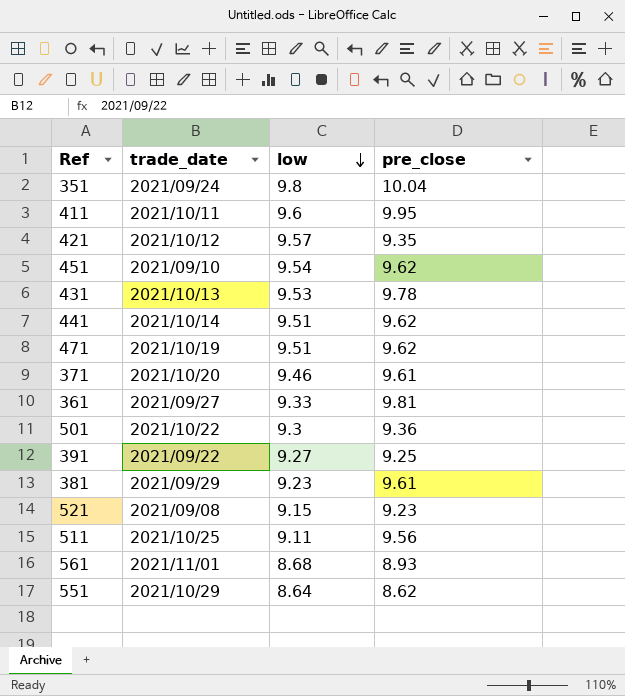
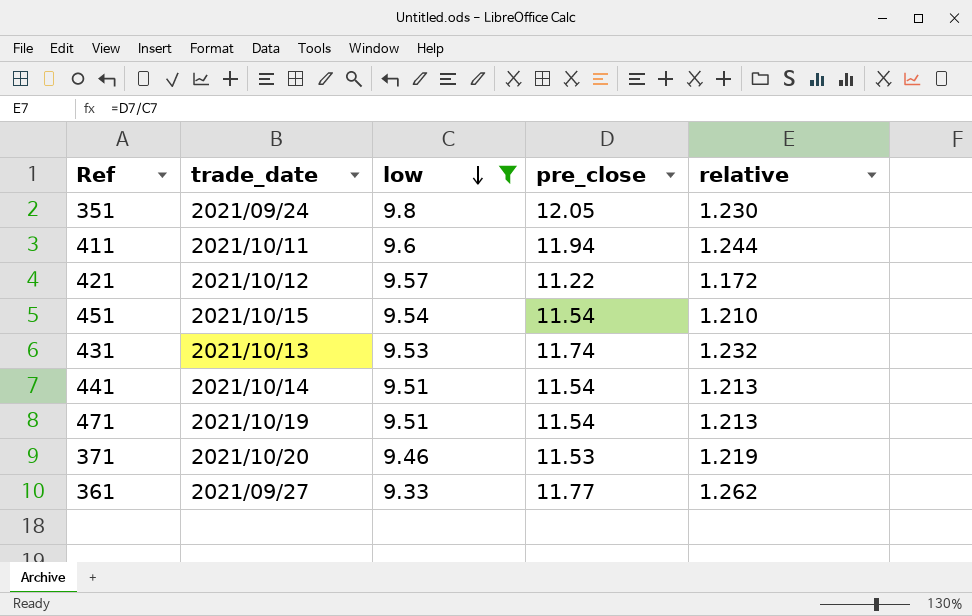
filter: none -> low >= 9.33
column relative | formula: none -> [pre_close] / [low]
351 | pre_close: 10.04 -> 12.05
411 | pre_close: 9.95 -> 11.94
421 | pre_close: 9.35 -> 11.22
451 | trade_date: 2021/09/10 -> 2021/10/15
451 | pre_close: 9.62 -> 11.54
431 | pre_close: 9.78 -> 11.74
441 | pre_close: 9.62 -> 11.54
471 | pre_close: 9.62 -> 11.54
371 | pre_close: 9.61 -> 11.53
361 | pre_close: 9.81 -> 11.77

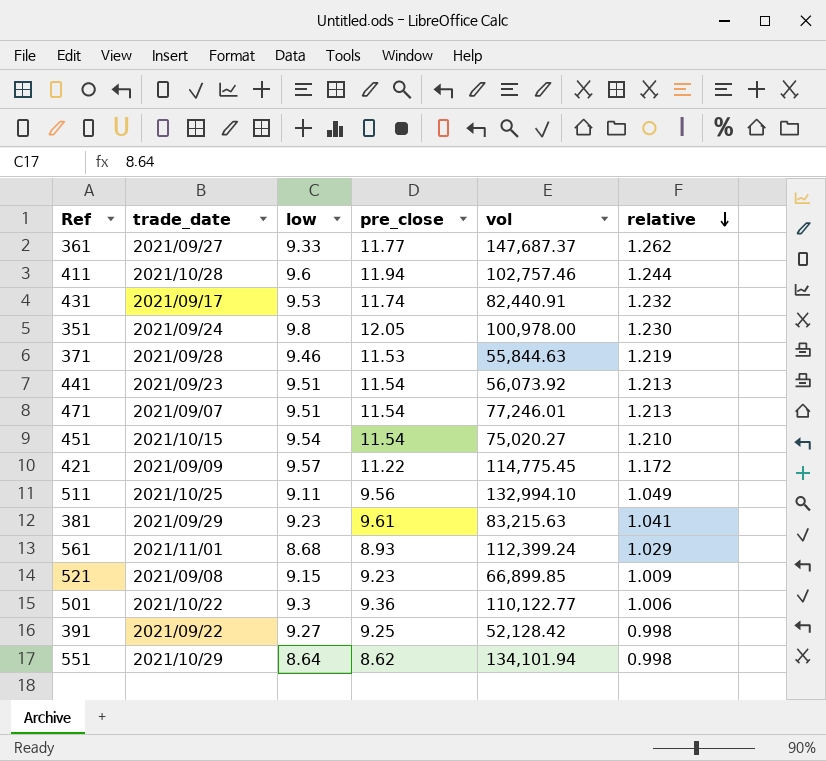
filter: low >= 9.33 -> none
row order: low descending -> relative descending
column vol | position: none -> 5
411 | trade_date: 2021/10/11 -> 2021/10/28
431 | trade_date: 2021/10/13 -> 2021/09/17
371 | trade_date: 2021/10/20 -> 2021/09/28
441 | trade_date: 2021/10/14 -> 2021/09/23
471 | trade_date: 2021/10/19 -> 2021/09/07
421 | trade_date: 2021/10/12 -> 2021/09/09

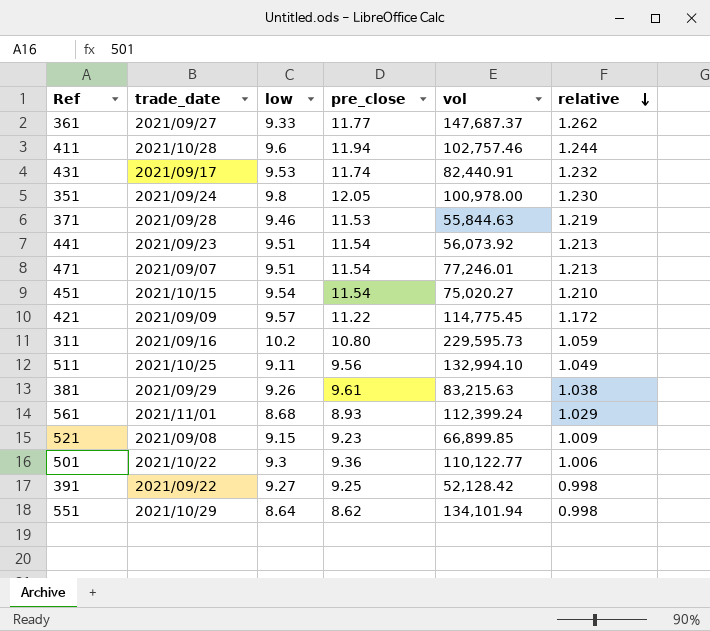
row 311: none -> 2021/09/16 | 10.2 | 10.80 | 229,595.73 | 1.059
381 | low: 9.23 -> 9.26
381 | relative: 1.041 -> 1.038

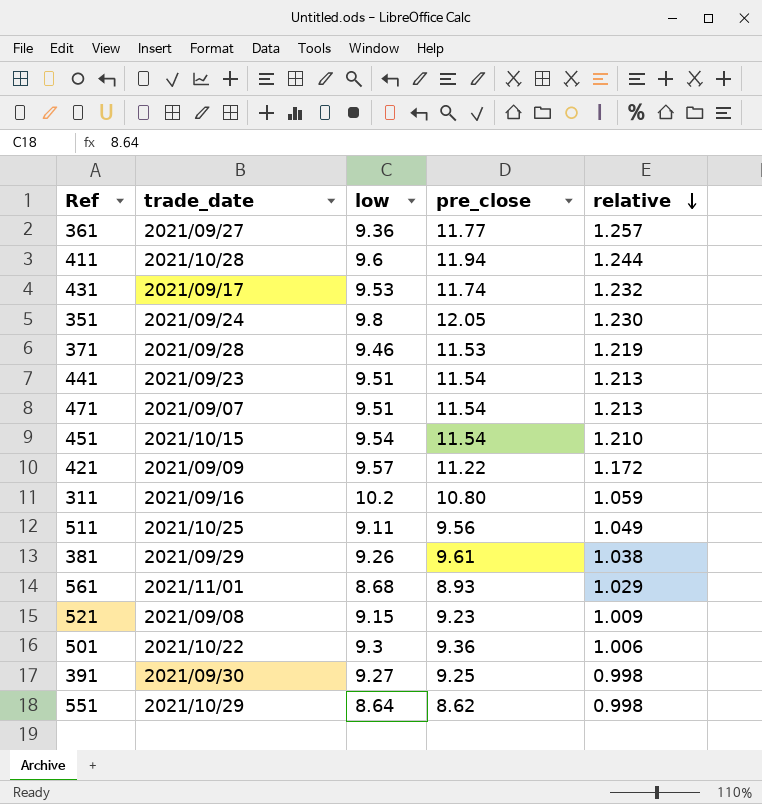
column vol | position: 5 -> none
361 | low: 9.33 -> 9.36
361 | relative: 1.262 -> 1.257
391 | trade_date: 2021/09/22 -> 2021/09/30

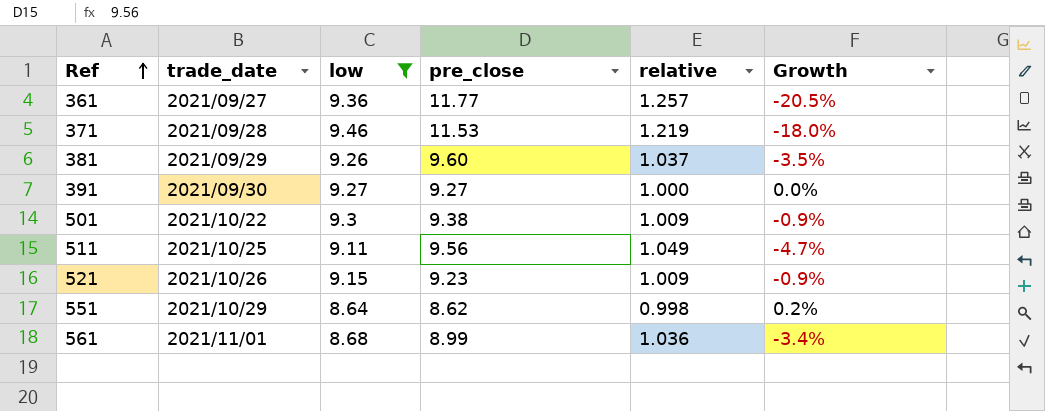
filter: none -> low <= 9.46
row order: relative descending -> Ref ascending
column Growth | formula: none -> ([low] - [pre_close]) / [pre_close]
381 | pre_close: 9.61 -> 9.60
381 | relative: 1.038 -> 1.037
391 | pre_close: 9.25 -> 9.27
391 | relative: 0.998 -> 1.000
501 | pre_close: 9.36 -> 9.38
501 | relative: 1.006 -> 1.009
521 | trade_date: 2021/09/08 -> 2021/10/26
561 | pre_close: 8.93 -> 8.99
561 | relative: 1.029 -> 1.036

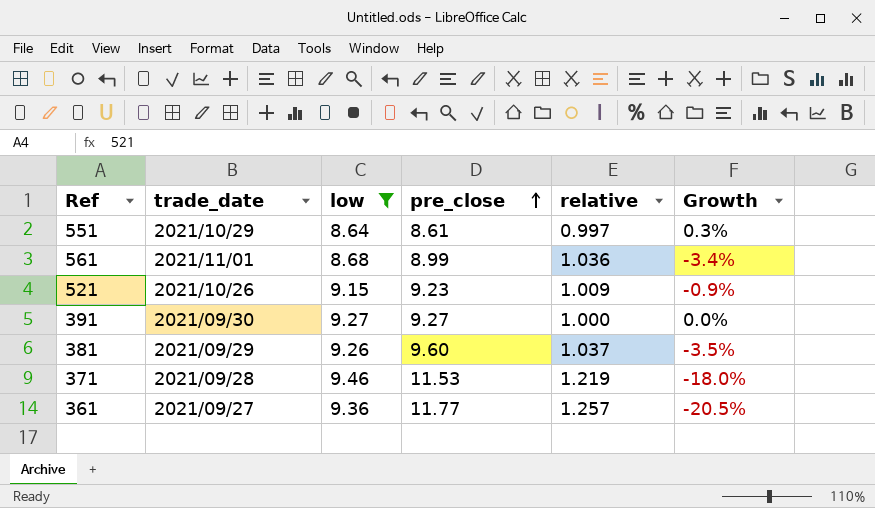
row order: Ref ascending -> pre_close ascending
row 501: 2021/10/22 | 9.3 | 9.38 | 1.009 | -0.9% -> none
row 511: 2021/10/25 | 9.11 | 9.56 | 1.049 | -4.7% -> none
551 | pre_close: 8.62 -> 8.61
551 | relative: 0.998 -> 0.997
551 | Growth: 0.2% -> 0.3%

